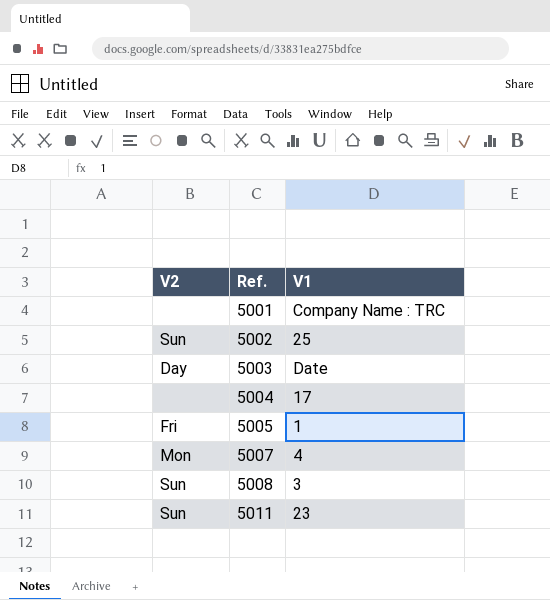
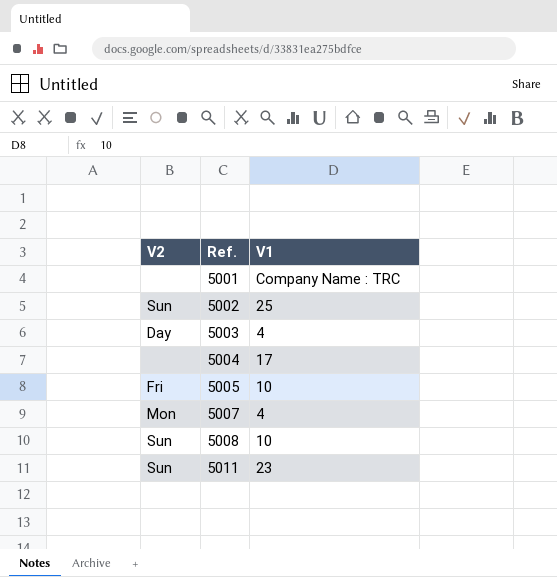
5003 | V1: Date -> 4
5005 | V1: 1 -> 10
5008 | V1: 3 -> 10

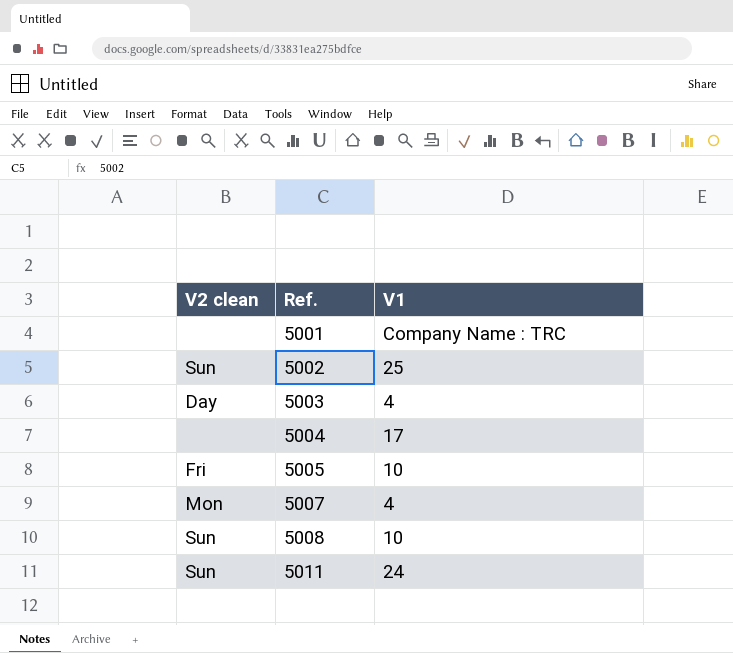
column name: V2 -> V2 clean
5011 | V1: 23 -> 24

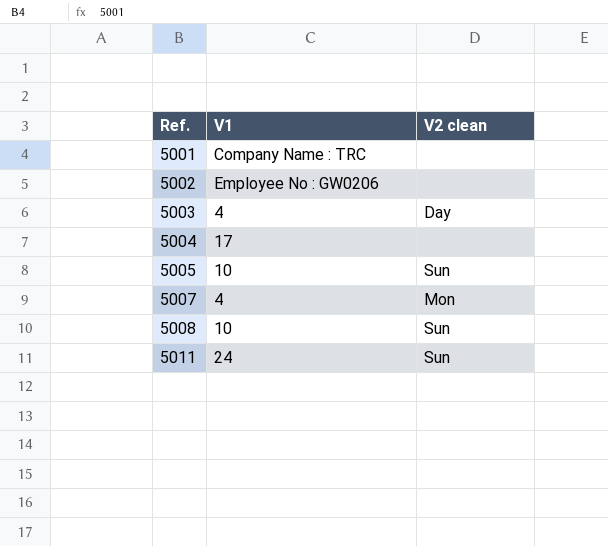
column V2 clean | position: 1 -> 3
5002 | V1: 25 -> Employee No : GW0206
5002 | V2 clean: Sun -> none
5005 | V2 clean: Fri -> Sun

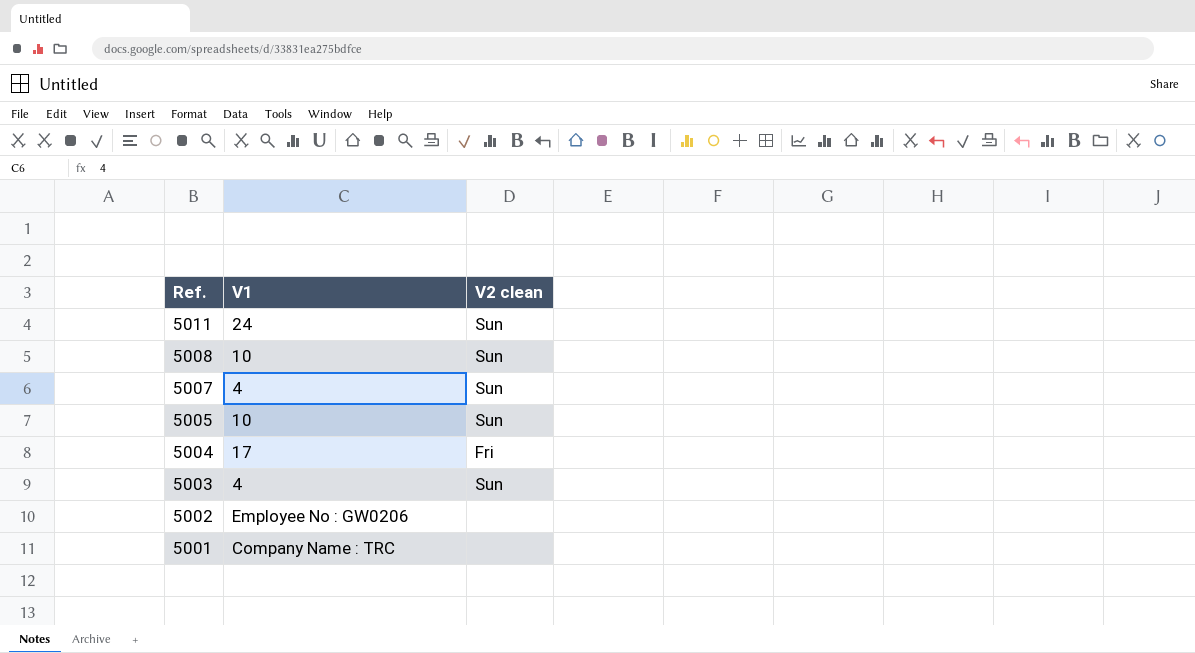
row order: Ref. ascending -> Ref. descending
5007 | V2 clean: Mon -> Sun
5004 | V2 clean: none -> Fri
5003 | V2 clean: Day -> Sun

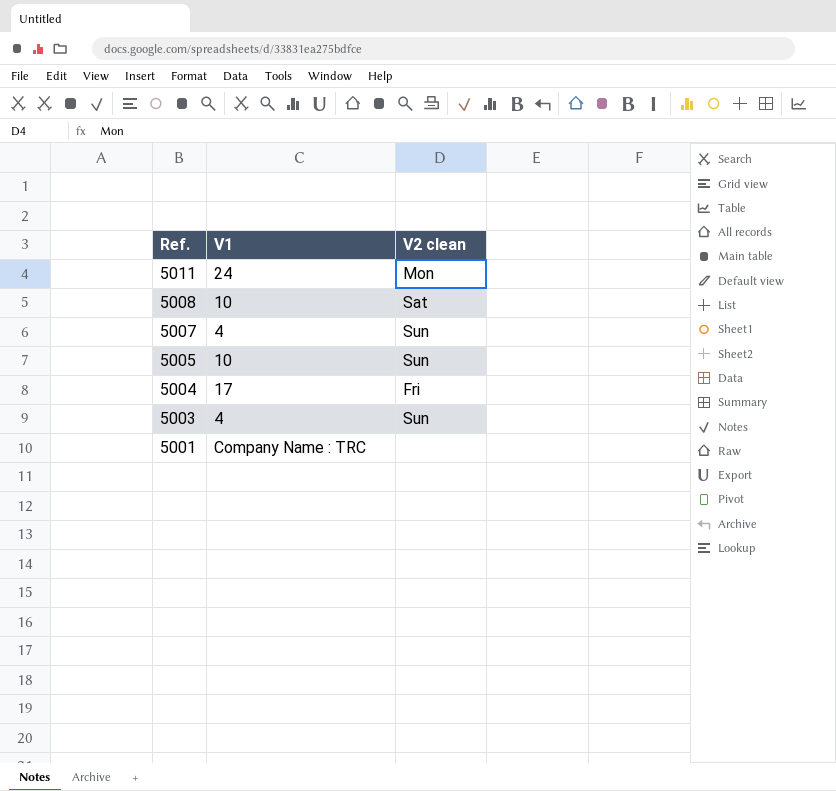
row 5002: Employee No : GW0206 | none -> none
5011 | V2 clean: Sun -> Mon
5008 | V2 clean: Sun -> Sat

